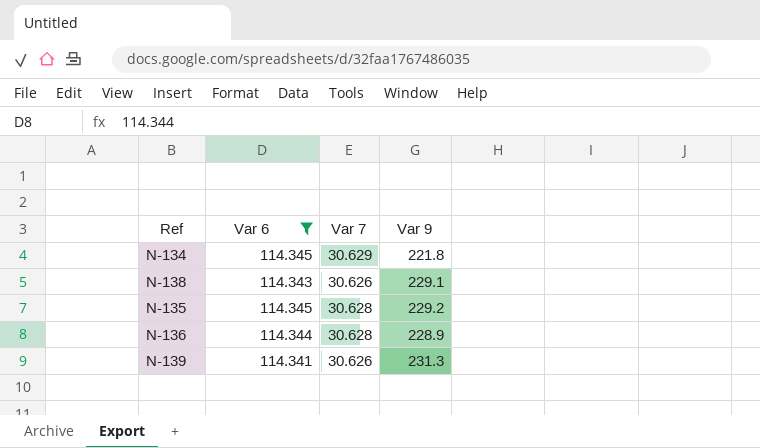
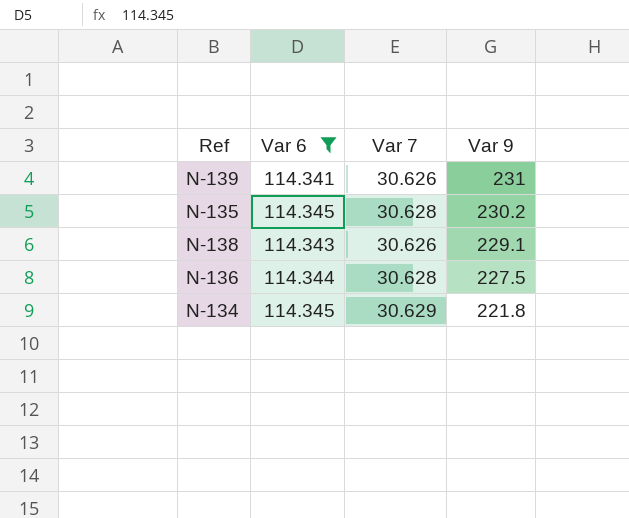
row order: none -> Var 9 descending
N-139 | Var 9: 231.3 -> 231
N-135 | Var 9: 229.2 -> 230.2
N-136 | Var 9: 228.9 -> 227.5

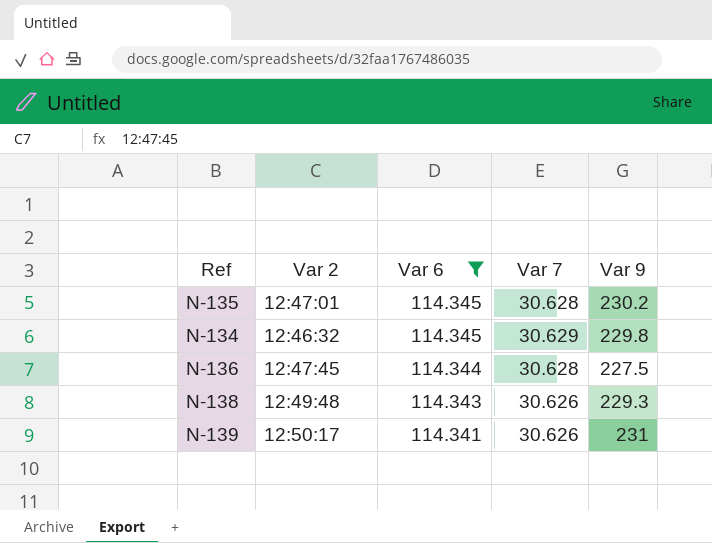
row order: Var 9 descending -> Var 6 descending
column Var 2 | position: none -> 2
N-134 | Var 9: 221.8 -> 229.8
N-138 | Var 9: 229.1 -> 229.3

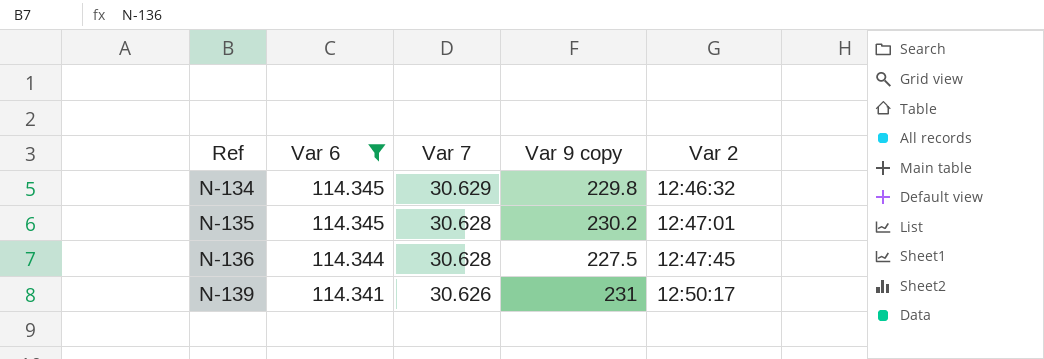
row order: Var 6 descending -> Ref ascending
column name: Var 9 -> Var 9 copy
column Var 2 | position: 2 -> 5
row N-138: 12:49:48 | 114.343 | 30.626 | 229.3 -> none

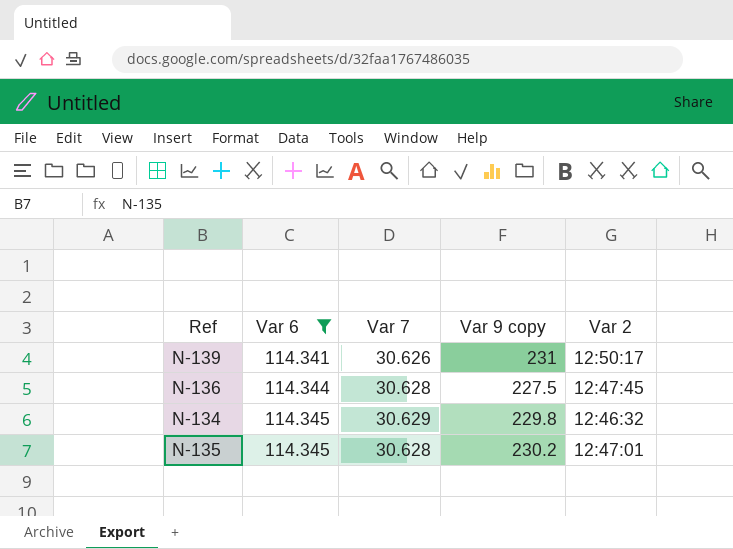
row order: Ref ascending -> Var 6 ascending

